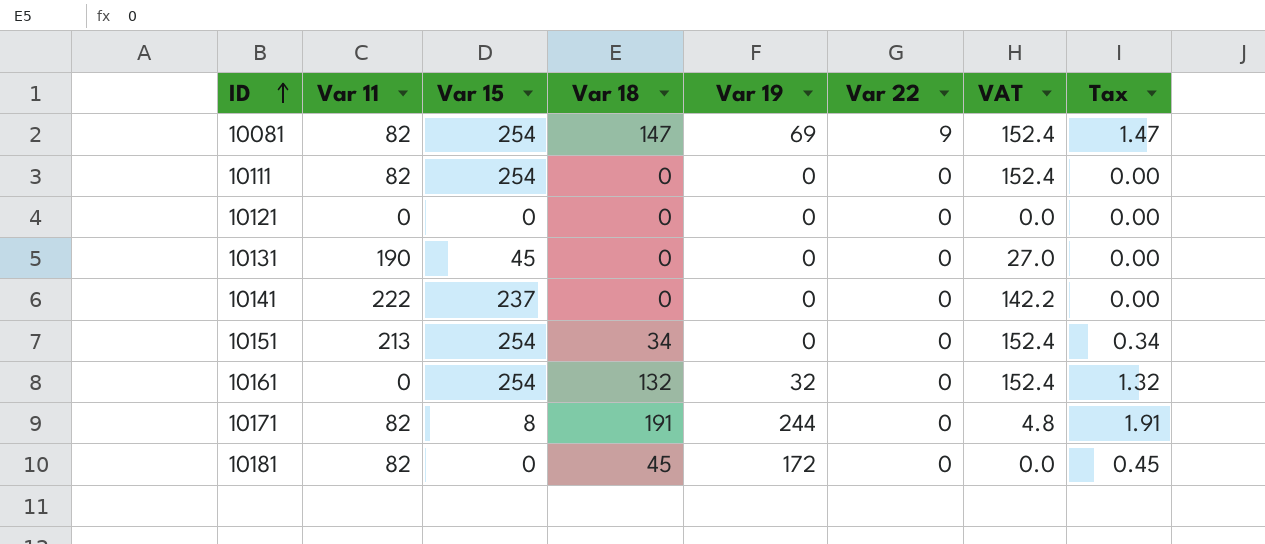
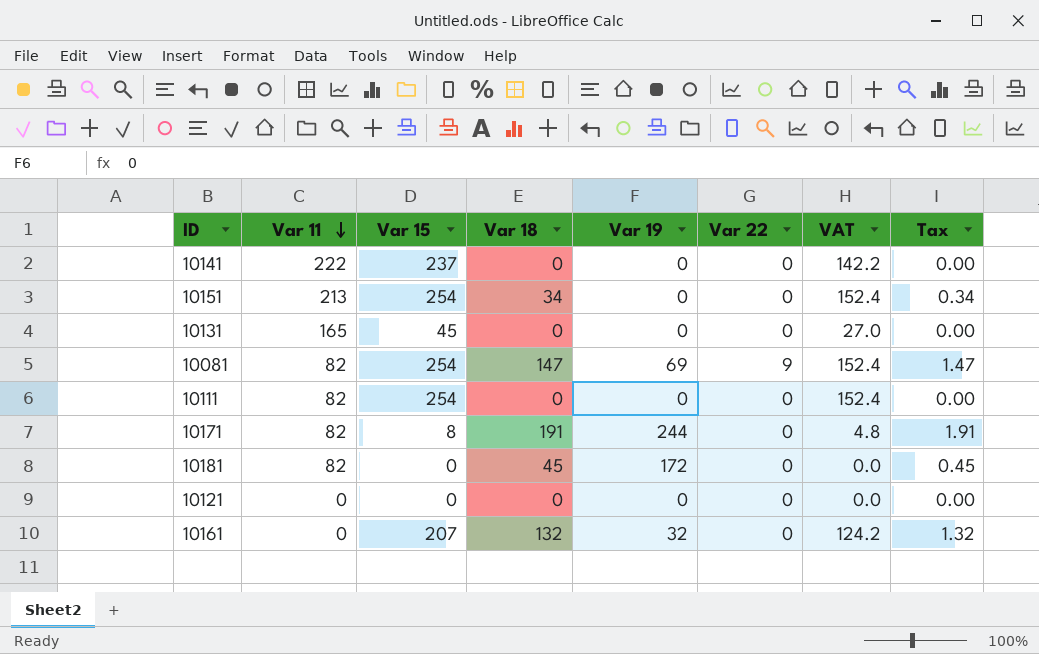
row order: ID ascending -> Var 11 descending
10131 | Var 11: 190 -> 165
10161 | Var 15: 254 -> 207
10161 | VAT: 152.4 -> 124.2

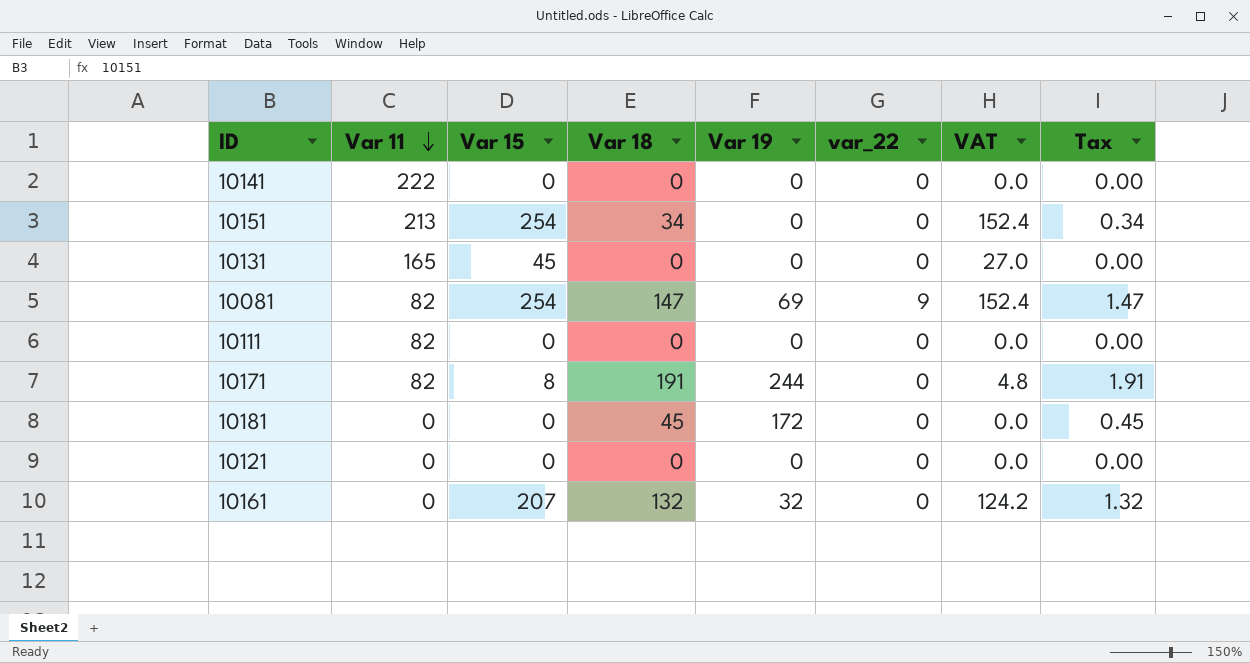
column name: Var 22 -> var_22
10141 | Var 15: 237 -> 0
10141 | VAT: 142.2 -> 0.0
10111 | Var 15: 254 -> 0
10111 | VAT: 152.4 -> 0.0
10181 | Var 11: 82 -> 0

